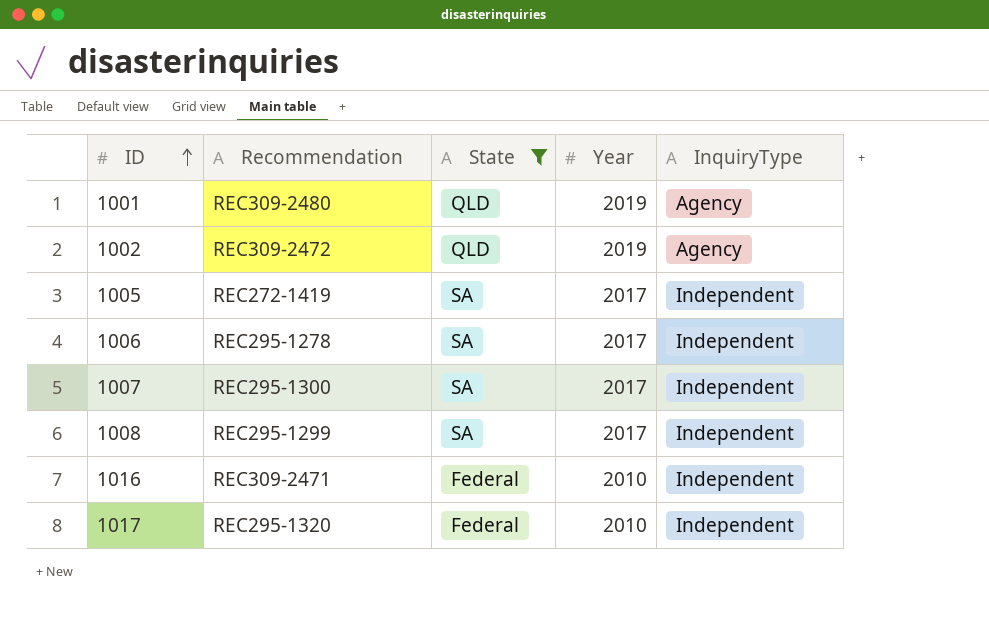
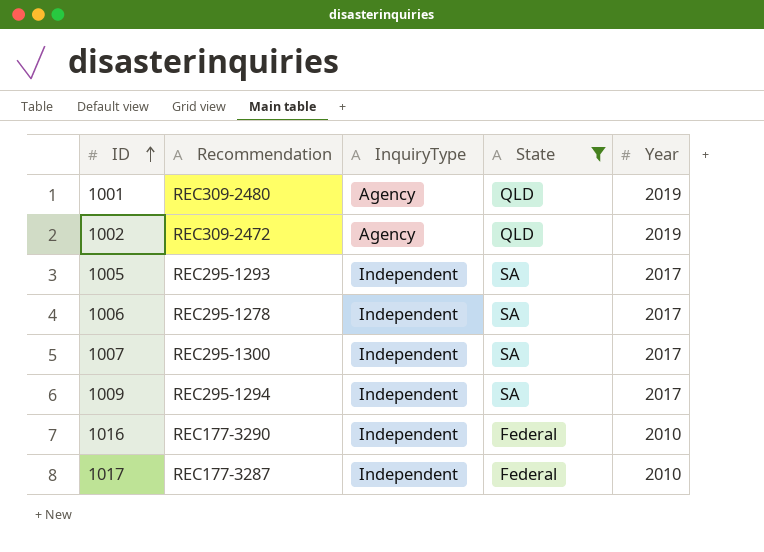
column InquiryType | position: 5 -> 3
row 1008: REC295-1299 | SA | 2017 | Independent -> none
1005 | Recommendation: REC272-1419 -> REC295-1293
row 1009: none -> REC295-1294 | Independent | SA | 2017
1016 | Recommendation: REC309-2471 -> REC177-3290
1017 | Recommendation: REC295-1320 -> REC177-3287

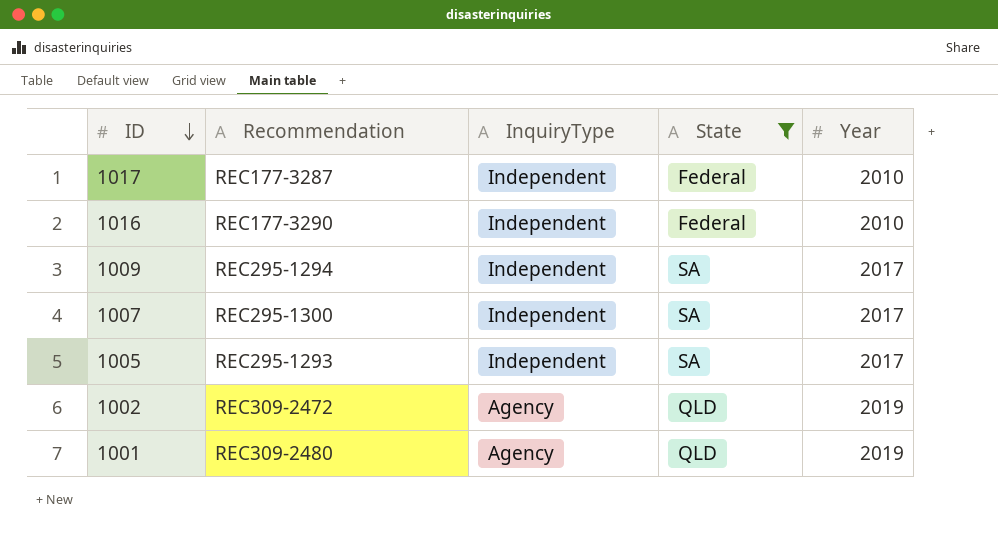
row order: ID ascending -> ID descending
row 1006: REC295-1278 | Independent | SA | 2017 -> none

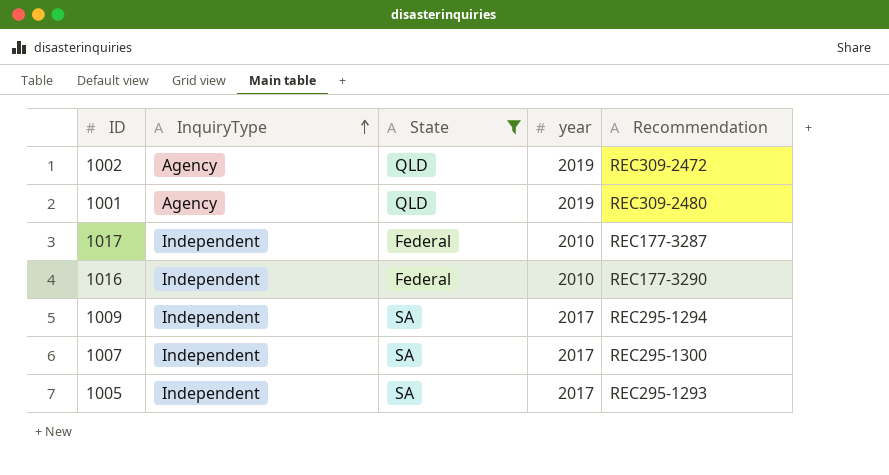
row order: ID descending -> InquiryType ascending
column name: Year -> year
column Recommendation | position: 2 -> 5

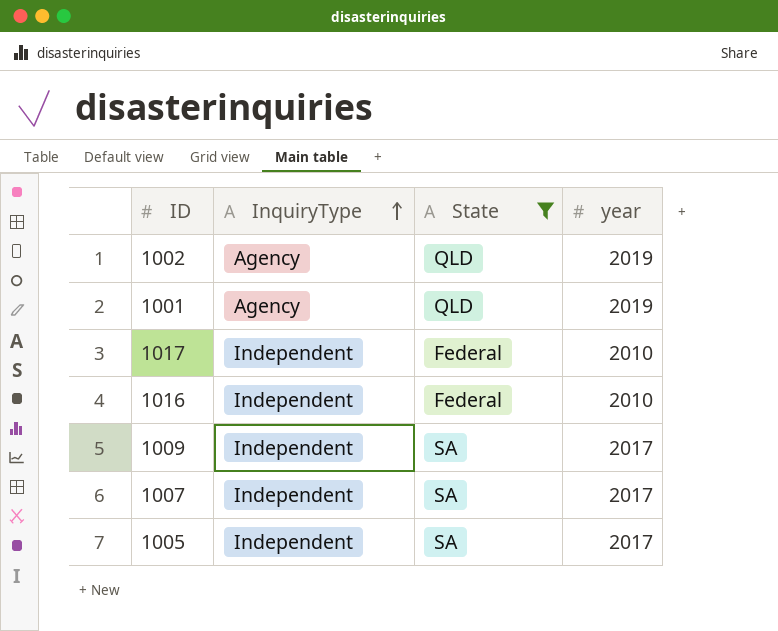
column Recommendation | position: 5 -> none

